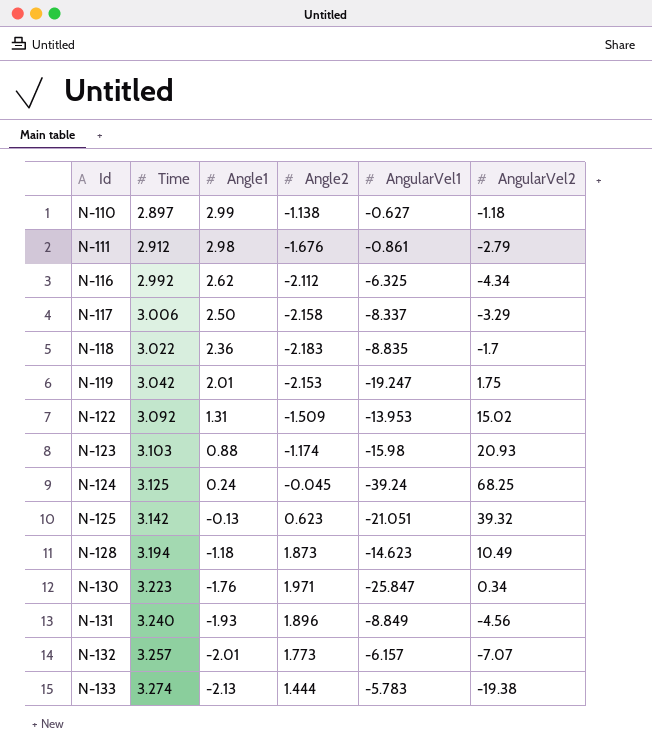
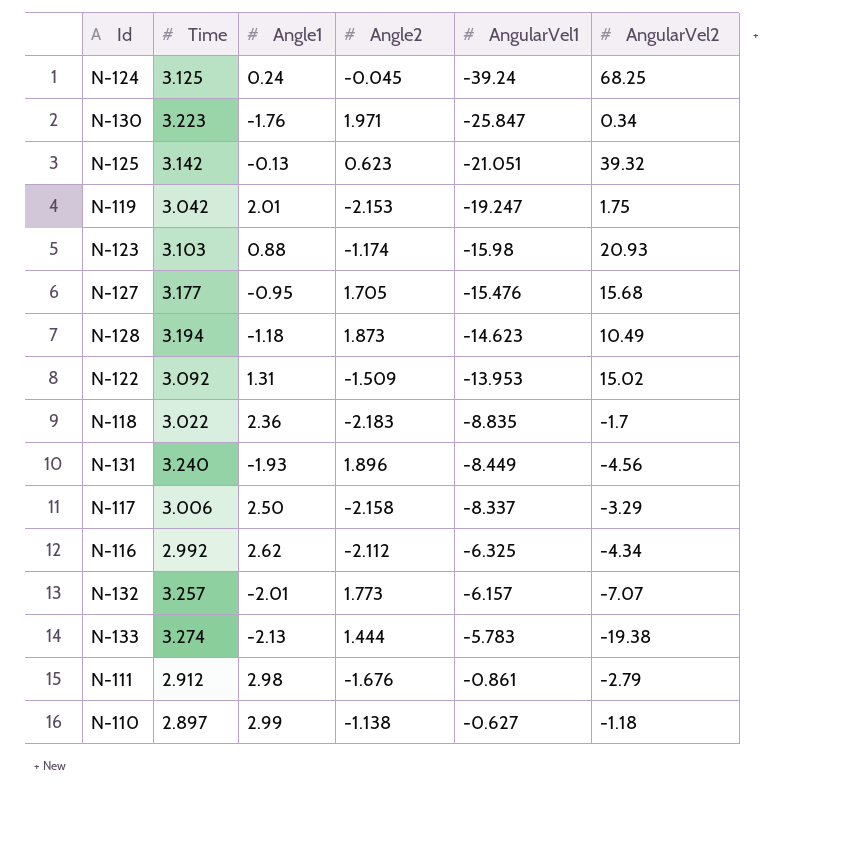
row order: Id ascending -> AngularVel1 ascending
row N-127: none -> 3.177 | -0.95 | 1.705 | -15.476 | 15.68
N-131 | AngularVel1: -8.849 -> -8.449

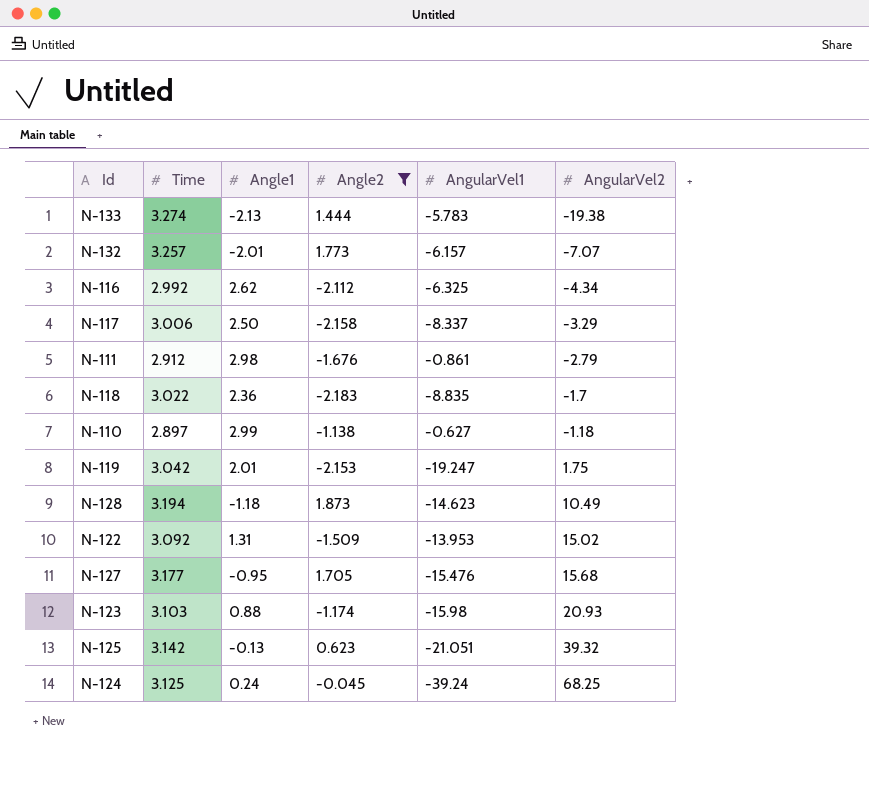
filter: none -> Angle2 <= 1.873
row order: AngularVel1 ascending -> AngularVel2 ascending

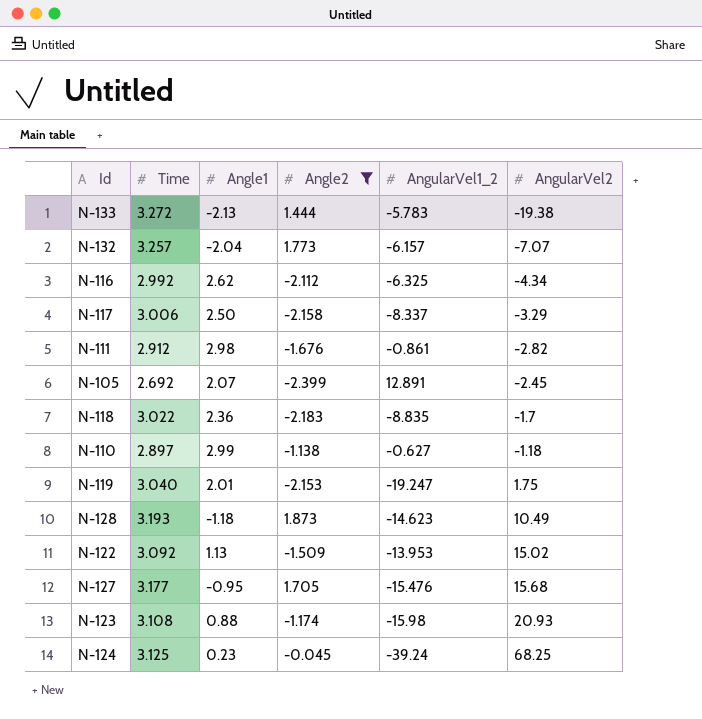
column name: AngularVel1 -> AngularVel1_2
row N-125: 3.142 | -0.13 | 0.623 | -21.051 | 39.32 -> none
N-133 | Time: 3.274 -> 3.272
N-132 | Angle1: -2.01 -> -2.04
N-111 | AngularVel2: -2.79 -> -2.82
row N-105: none -> 2.692 | 2.07 | -2.399 | 12.891 | -2.45
N-119 | Time: 3.042 -> 3.040
N-128 | Time: 3.194 -> 3.193
N-122 | Angle1: 1.31 -> 1.13
N-123 | Time: 3.103 -> 3.108
N-124 | Angle1: 0.24 -> 0.23

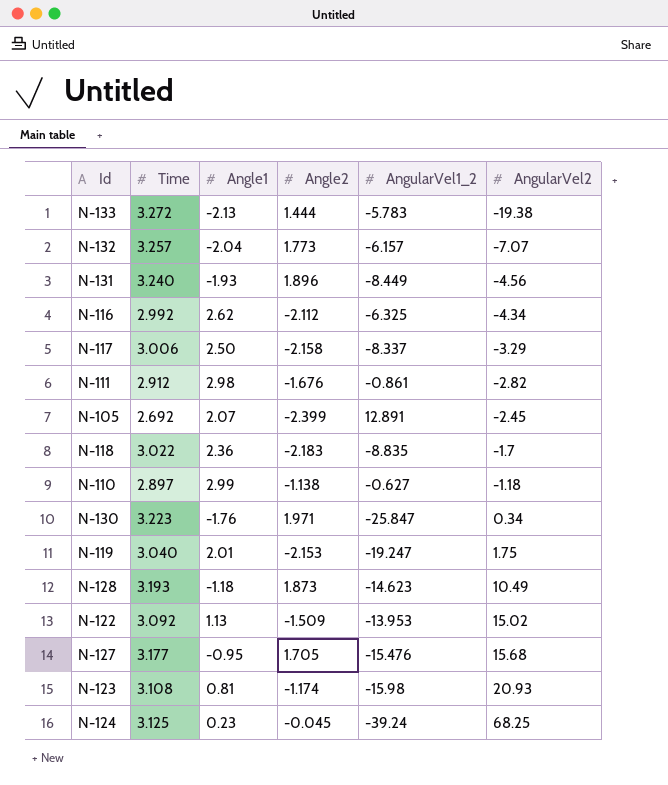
filter: Angle2 <= 1.873 -> none
N-123 | Angle1: 0.88 -> 0.81

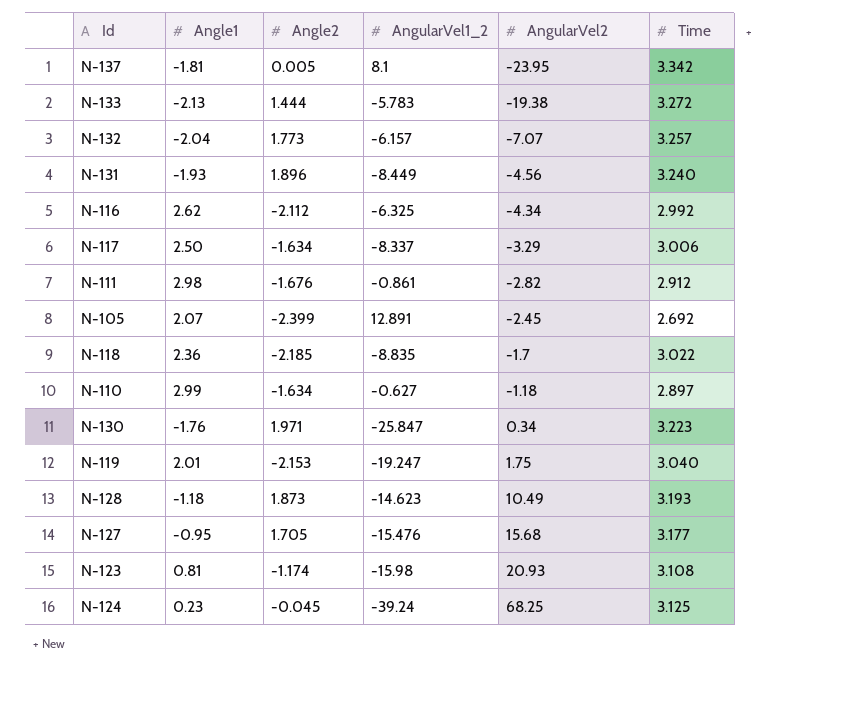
column Time | position: 2 -> 6
row N-122: 3.092 | 1.13 | -1.509 | -13.953 | 15.02 -> none
row N-137: none -> -1.81 | 0.005 | 8.1 | -23.95 | 3.342
N-117 | Angle2: -2.158 -> -1.634
N-118 | Angle2: -2.183 -> -2.185
N-110 | Angle2: -1.138 -> -1.634

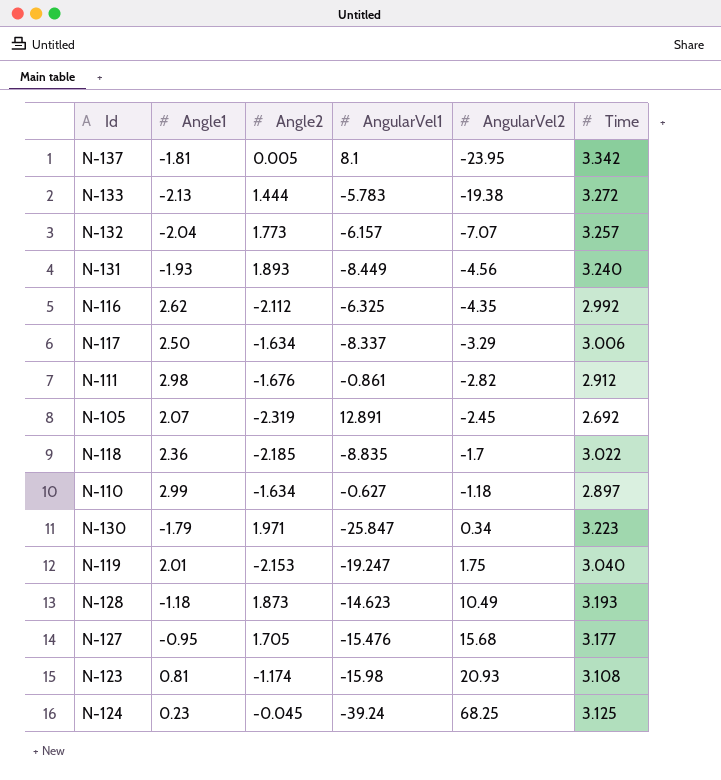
column name: AngularVel1_2 -> AngularVel1
N-131 | Angle2: 1.896 -> 1.893
N-116 | AngularVel2: -4.34 -> -4.35
N-105 | Angle2: -2.399 -> -2.319
N-130 | Angle1: -1.76 -> -1.79

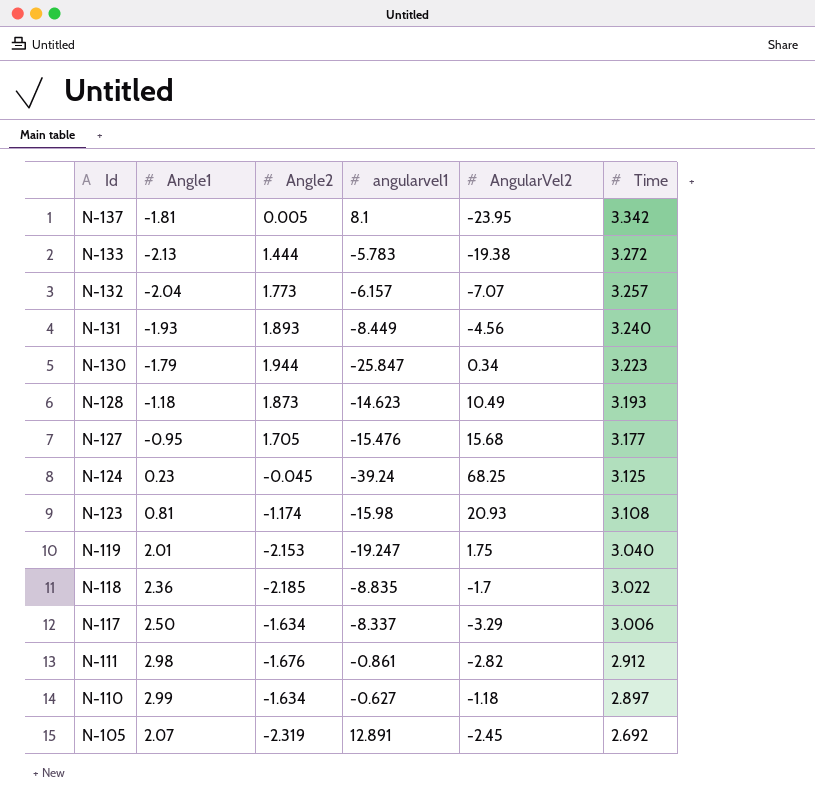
row order: AngularVel2 ascending -> Id descending
column name: AngularVel1 -> angularvel1
row N-116: 2.62 | -2.112 | -6.325 | -4.35 | 2.992 -> none
N-130 | Angle2: 1.971 -> 1.944

